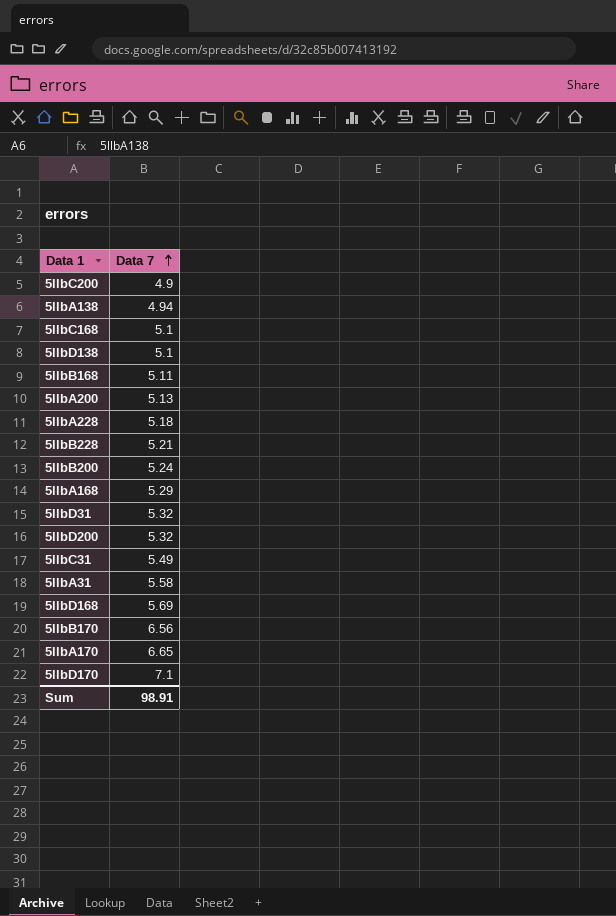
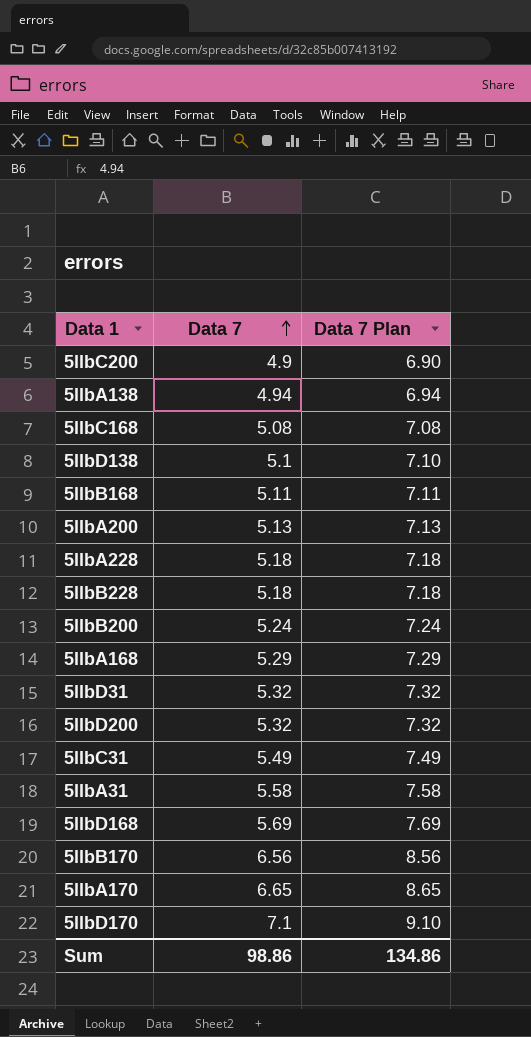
column Data 7 Plan | formula: none -> [Data 7] + 2
5llbC168 | Data 7: 5.1 -> 5.08
5llbB228 | Data 7: 5.21 -> 5.18
Sum | Data 7: 98.91 -> 98.86

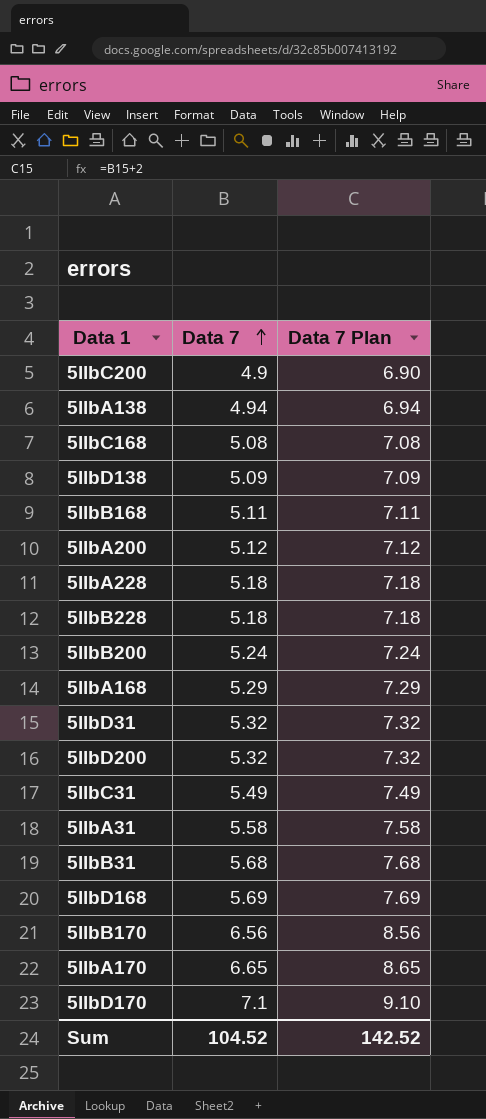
5llbD138 | Data 7: 5.1 -> 5.09
5llbD138 | Data 7 Plan: 7.10 -> 7.09
5llbA200 | Data 7: 5.13 -> 5.12
5llbA200 | Data 7 Plan: 7.13 -> 7.12
row 5llbB31: none -> 5.68 | 7.68
Sum | Data 7: 98.86 -> 104.52
Sum | Data 7 Plan: 134.86 -> 142.52

